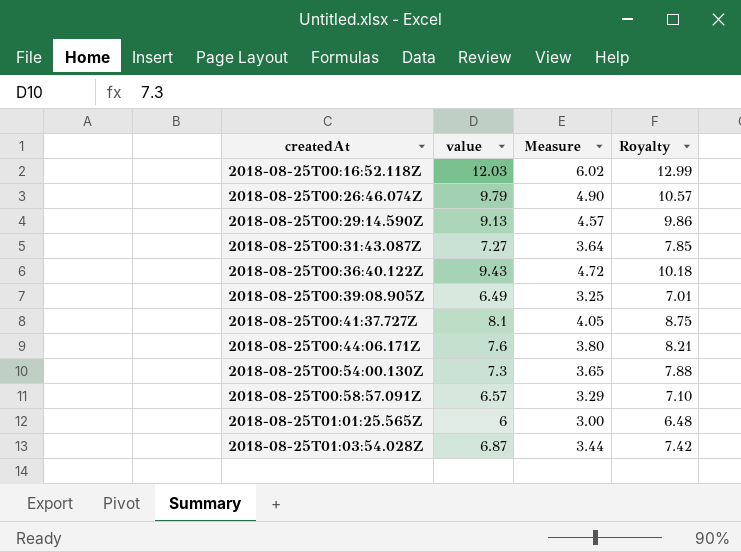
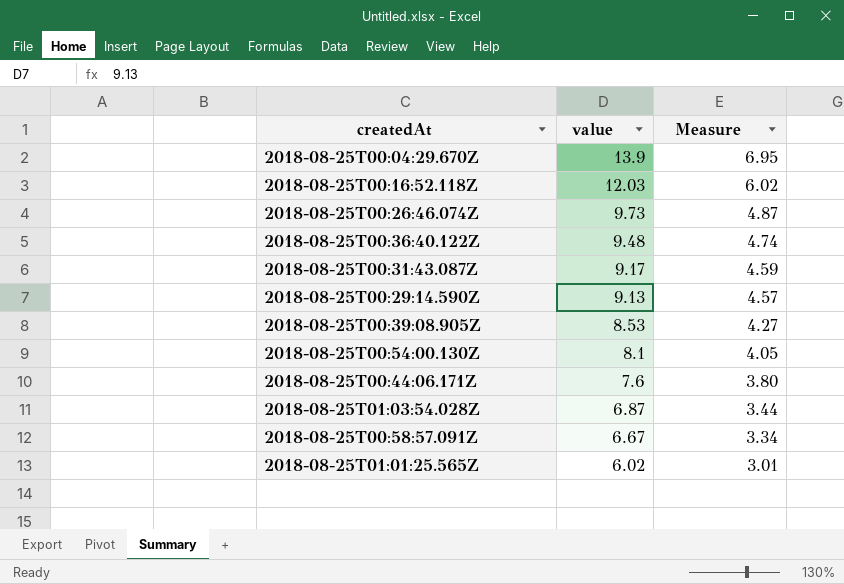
row order: createdAt ascending -> value descending
column Royalty | formula: [value] * 1.08 -> none
row 2018-08-25T00:41:37.727Z: 8.1 | 4.05 | 8.75 -> none
row 2018-08-25T00:04:29.670Z: none -> 13.9 | 6.95
2018-08-25T00:26:46.074Z | value: 9.79 -> 9.73
2018-08-25T00:26:46.074Z | Measure: 4.90 -> 4.87
2018-08-25T00:36:40.122Z | value: 9.43 -> 9.48
2018-08-25T00:36:40.122Z | Measure: 4.72 -> 4.74
2018-08-25T00:31:43.087Z | value: 7.27 -> 9.17
2018-08-25T00:31:43.087Z | Measure: 3.64 -> 4.59
2018-08-25T00:39:08.905Z | value: 6.49 -> 8.53
2018-08-25T00:39:08.905Z | Measure: 3.25 -> 4.27
2018-08-25T00:54:00.130Z | value: 7.3 -> 8.1
2018-08-25T00:54:00.130Z | Measure: 3.65 -> 4.05
2018-08-25T00:58:57.091Z | value: 6.57 -> 6.67
2018-08-25T00:58:57.091Z | Measure: 3.29 -> 3.34
2018-08-25T01:01:25.565Z | value: 6 -> 6.02
2018-08-25T01:01:25.565Z | Measure: 3.00 -> 3.01

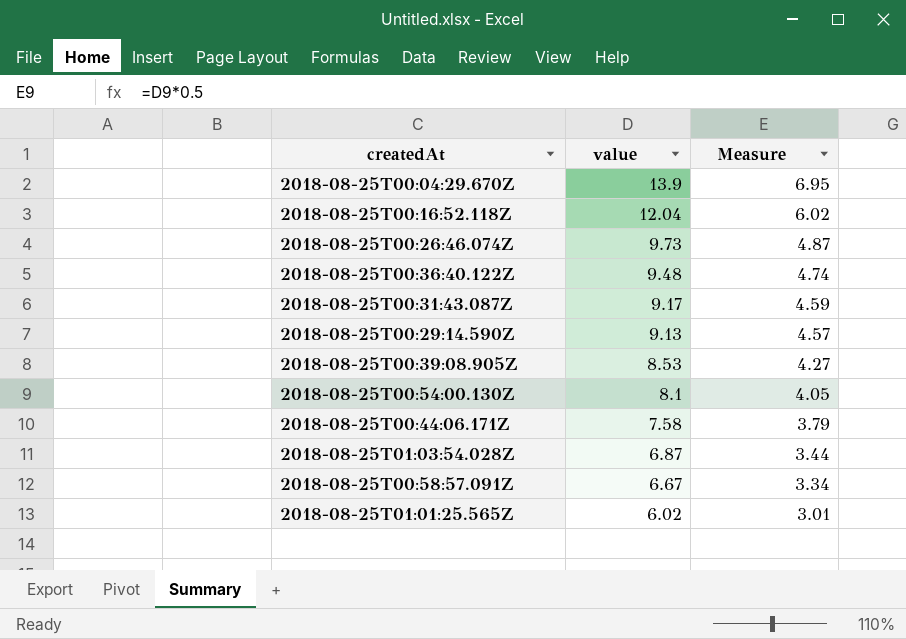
2018-08-25T00:16:52.118Z | value: 12.03 -> 12.04
2018-08-25T00:44:06.171Z | value: 7.6 -> 7.58
2018-08-25T00:44:06.171Z | Measure: 3.80 -> 3.79

